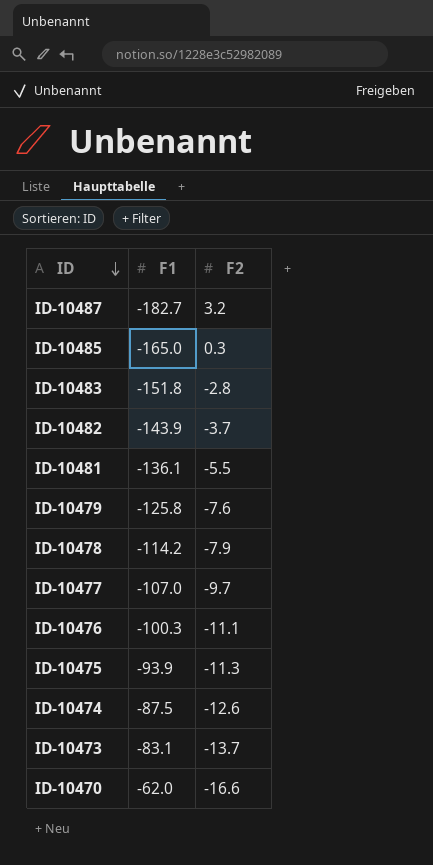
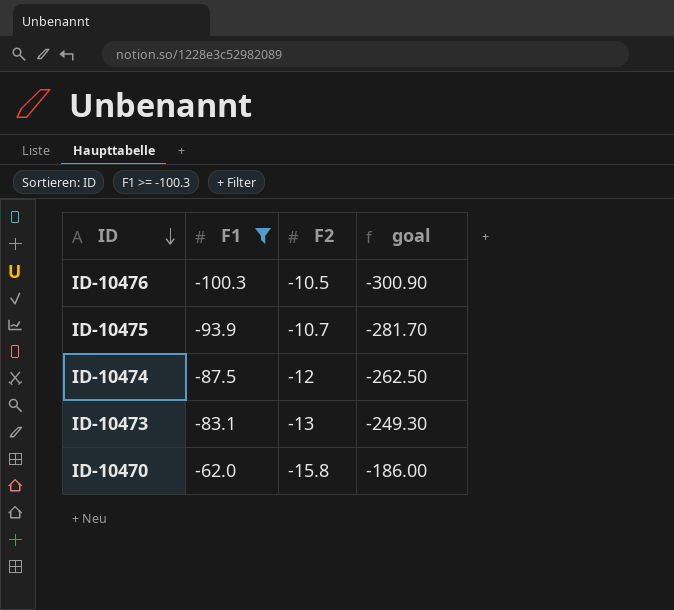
filter: none -> F1 >= -100.3
column goal | formula: none -> [F1] * 3
ID-10476 | F2: -11.1 -> -10.5
ID-10475 | F2: -11.3 -> -10.7
ID-10474 | F2: -12.6 -> -12
ID-10473 | F2: -13.7 -> -13
ID-10470 | F2: -16.6 -> -15.8

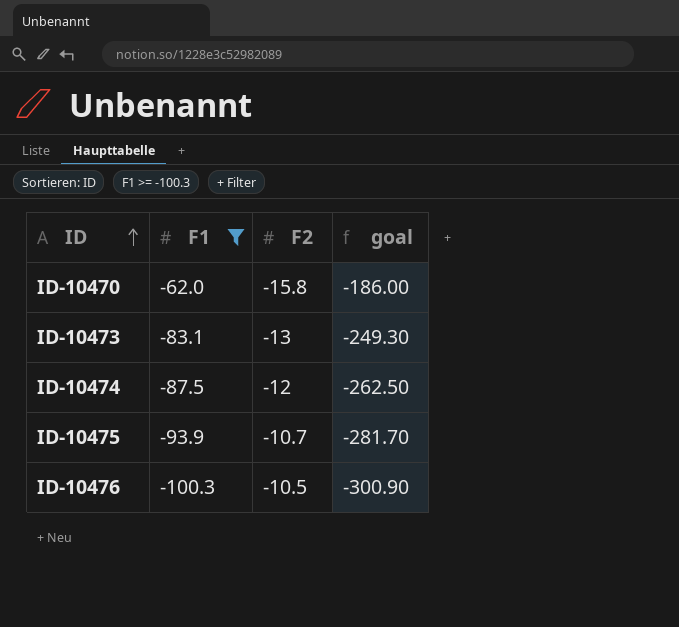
row order: ID descending -> ID ascending

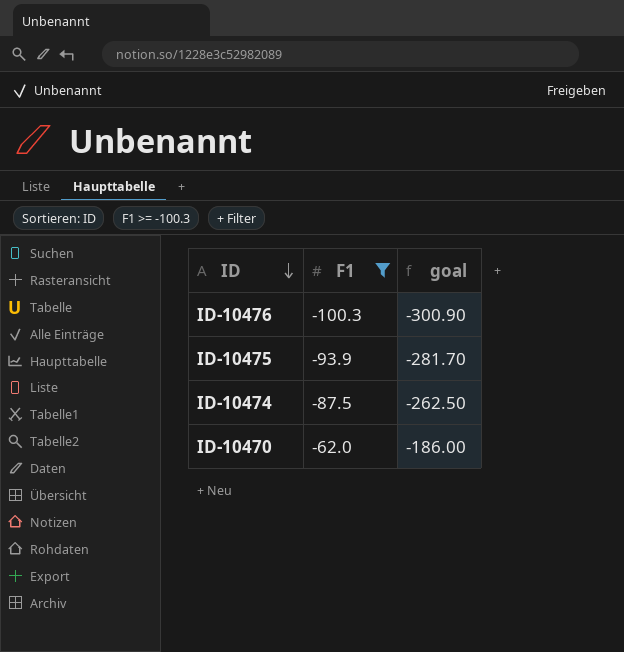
row order: ID ascending -> ID descending
column F2 | position: 3 -> none
row ID-10473: -83.1 | -13 | -249.30 -> none

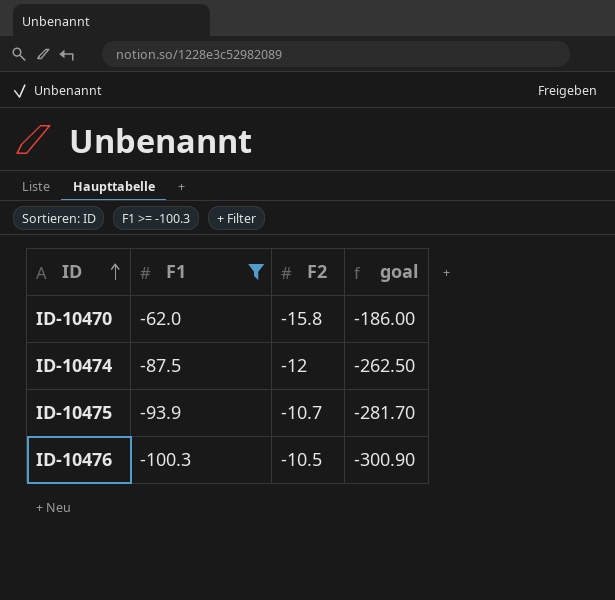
row order: ID descending -> ID ascending
column F2 | position: none -> 3

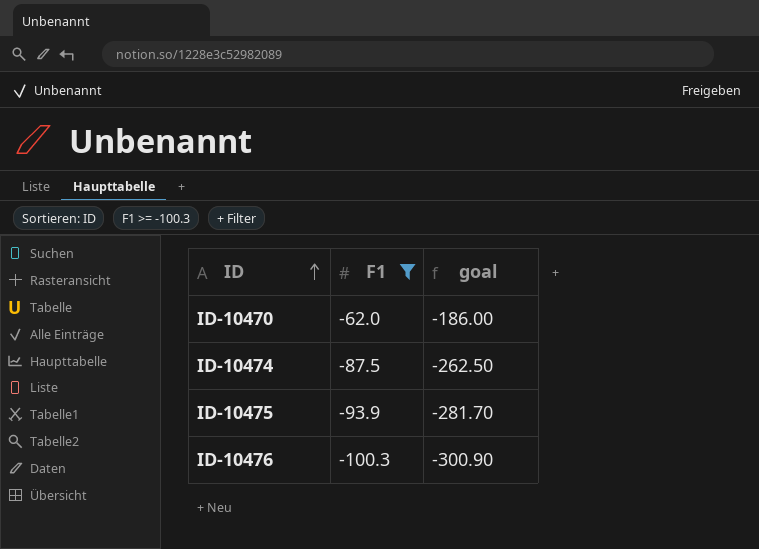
column F2 | position: 3 -> none

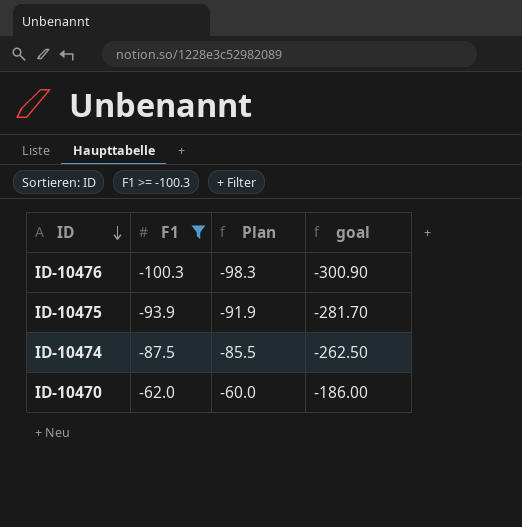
row order: ID ascending -> ID descending
column Plan | formula: none -> [F1] + 2

